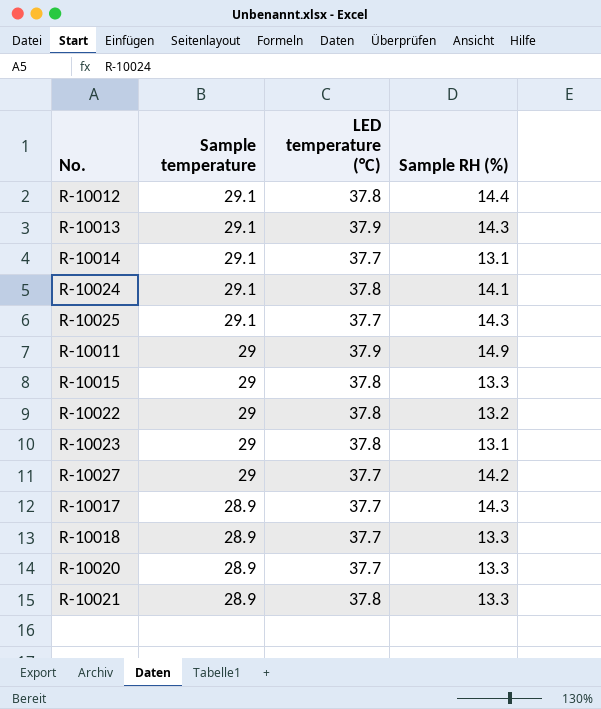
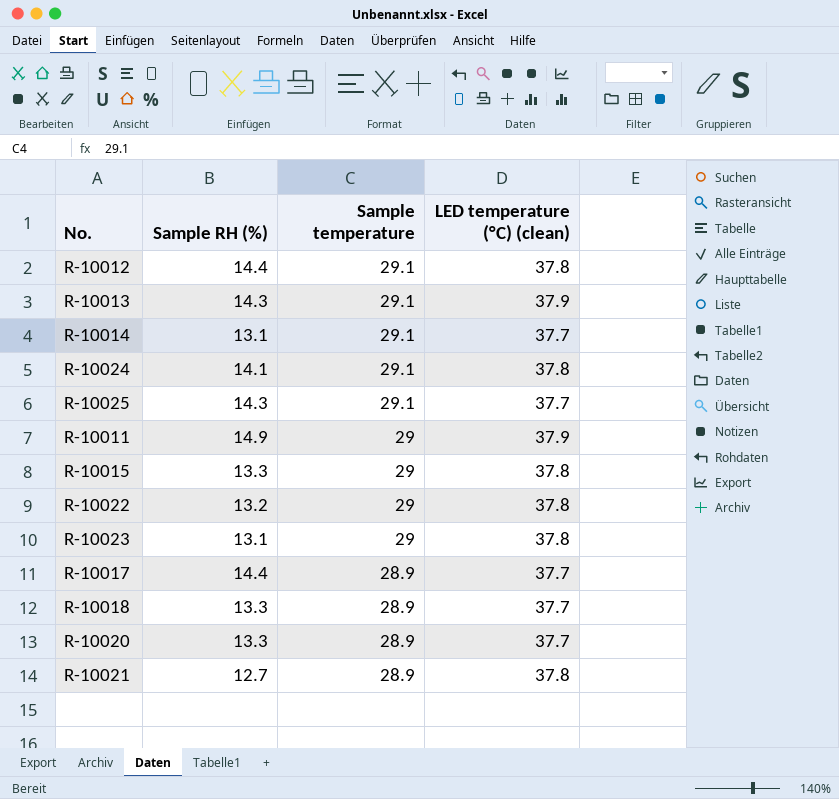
column Sample RH (%) | position: 4 -> 2
column name: LED temperature (°C) -> LED temperature (°C) (clean)
row R-10027: 29 | 37.7 | 14.2 -> none
R-10017 | Sample RH (%): 14.3 -> 14.4
R-10021 | Sample RH (%): 13.3 -> 12.7

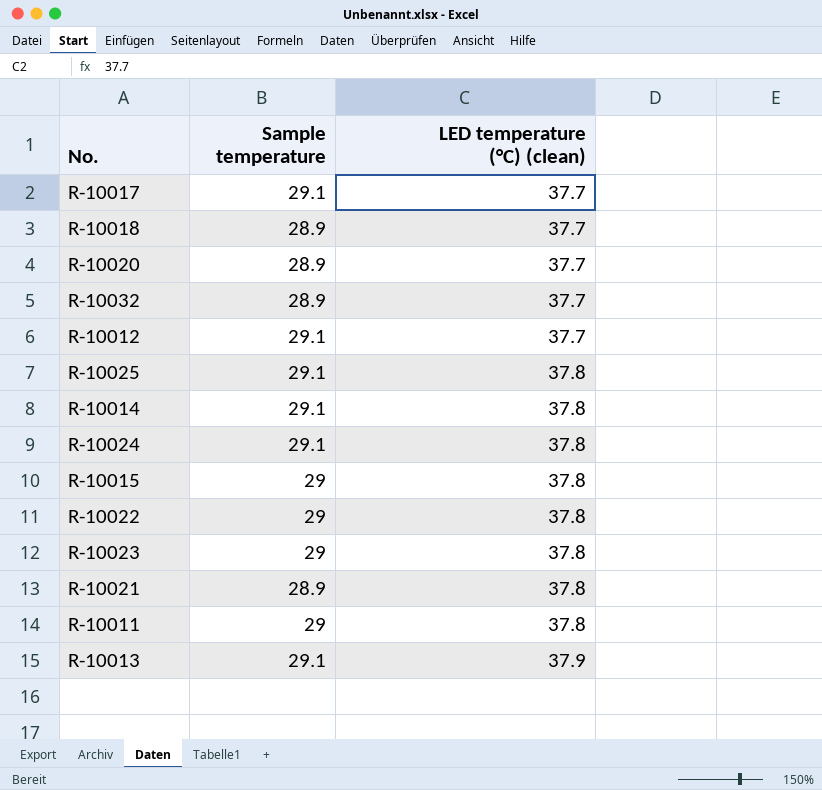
row order: Sample temperature descending -> LED temperature (°C) (clean) ascending
column Sample RH (%) | position: 2 -> none
R-10017 | Sample temperature: 28.9 -> 29.1
row R-10032: none -> 28.9 | 37.7
R-10012 | LED temperature (°C) (clean): 37.8 -> 37.7
R-10025 | LED temperature (°C) (clean): 37.7 -> 37.8
R-10014 | LED temperature (°C) (clean): 37.7 -> 37.8
R-10011 | LED temperature (°C) (clean): 37.9 -> 37.8

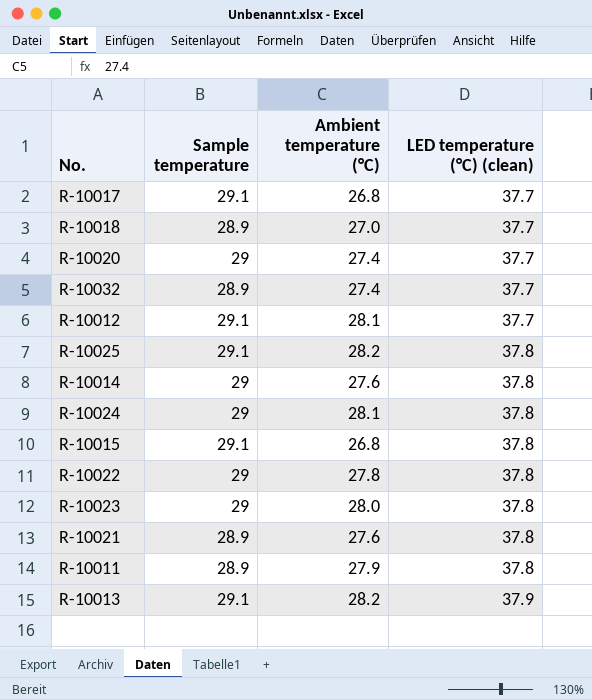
column Ambient temperature (°C) | position: none -> 3
R-10020 | Sample temperature: 28.9 -> 29
R-10014 | Sample temperature: 29.1 -> 29
R-10024 | Sample temperature: 29.1 -> 29
R-10015 | Sample temperature: 29 -> 29.1
R-10011 | Sample temperature: 29 -> 28.9

